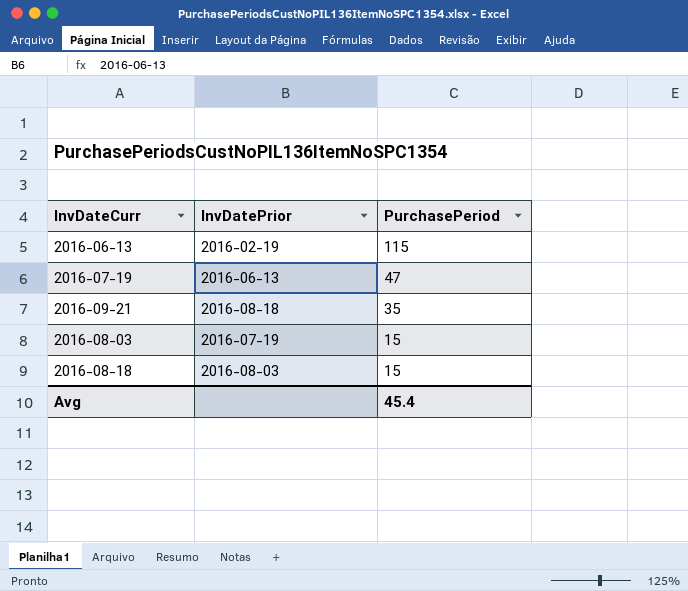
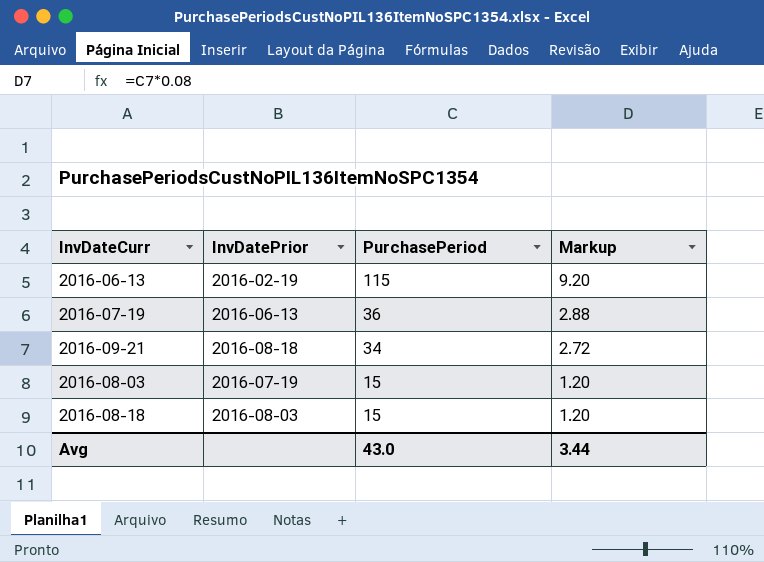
column Markup | formula: none -> [PurchasePeriod] * 0.08
2016-07-19 | PurchasePeriod: 47 -> 36
2016-09-21 | PurchasePeriod: 35 -> 34
Avg | PurchasePeriod: 45.4 -> 43.0

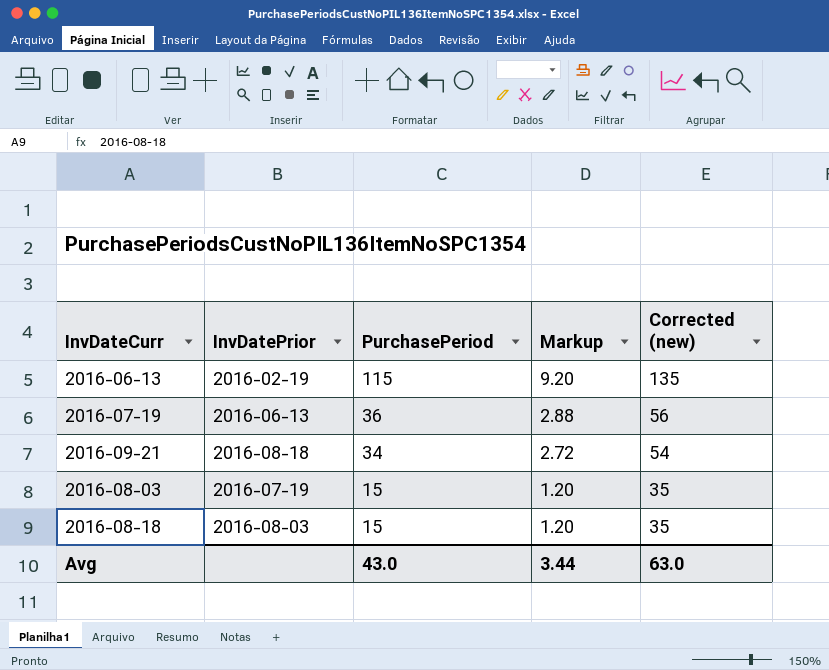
column Corrected (new) | formula: none -> [PurchasePeriod] + 20

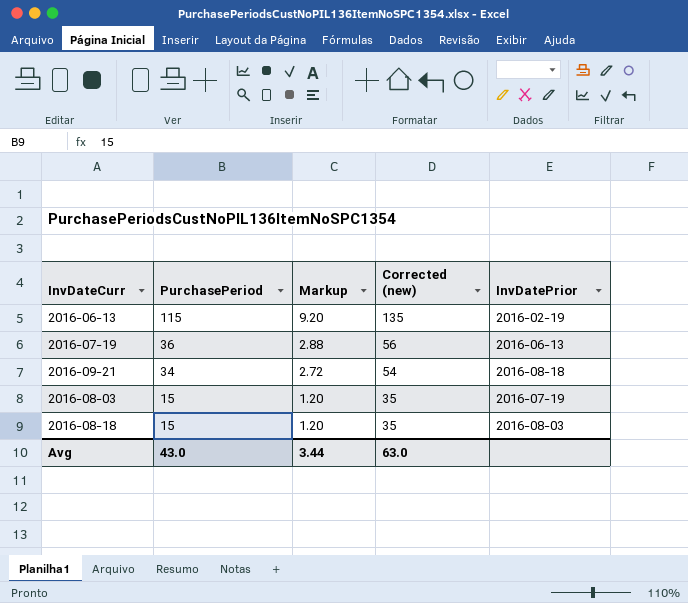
column InvDatePrior | position: 2 -> 5

